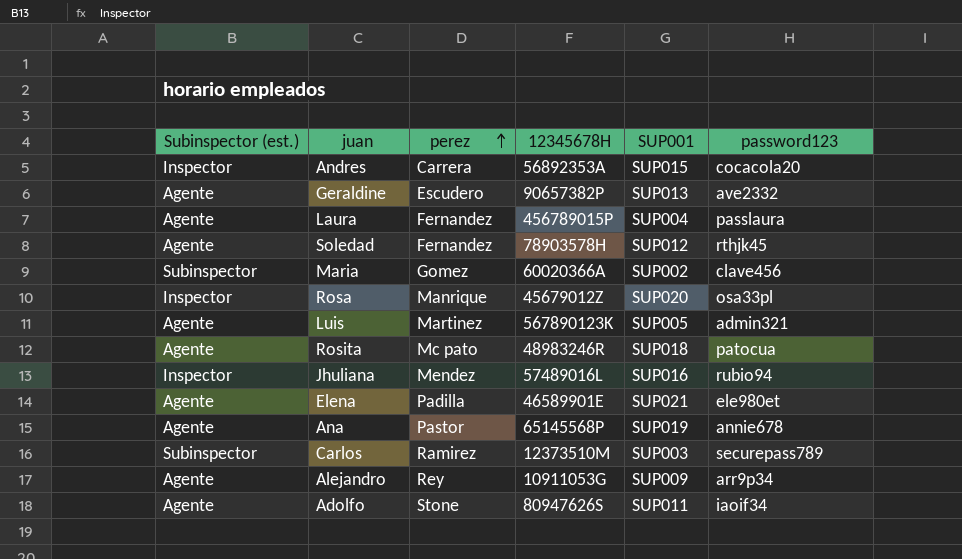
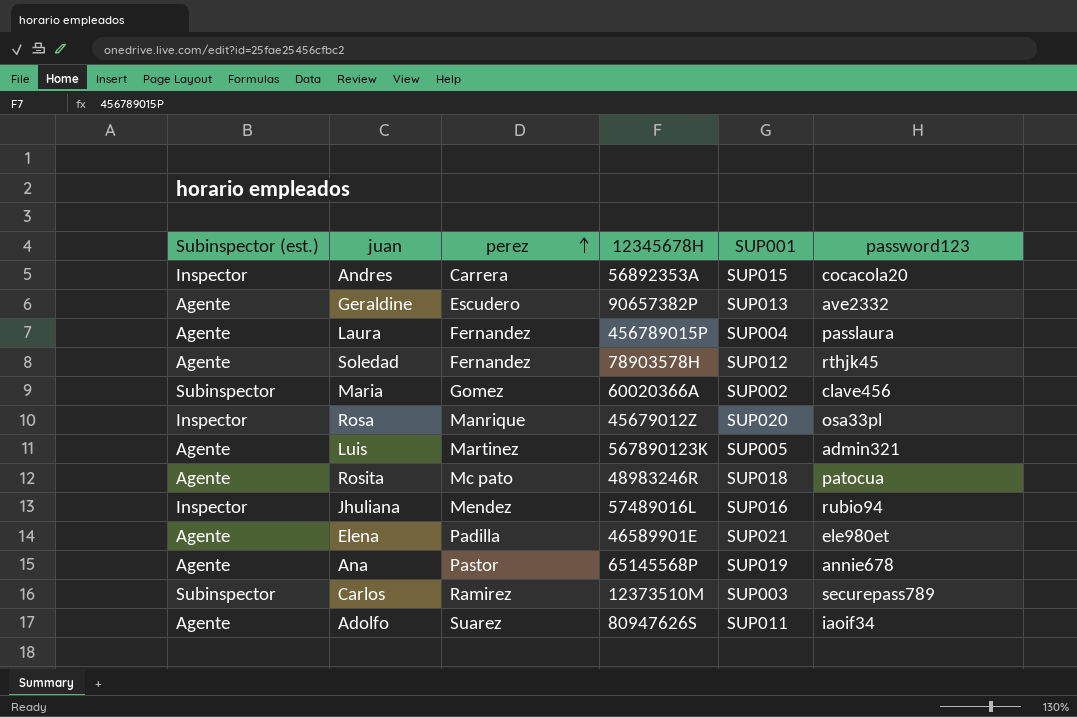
row Alejandro: Agente | Rey | 10911053G | SUP009 | arr9p34 -> none
Adolfo | perez: Stone -> Suarez

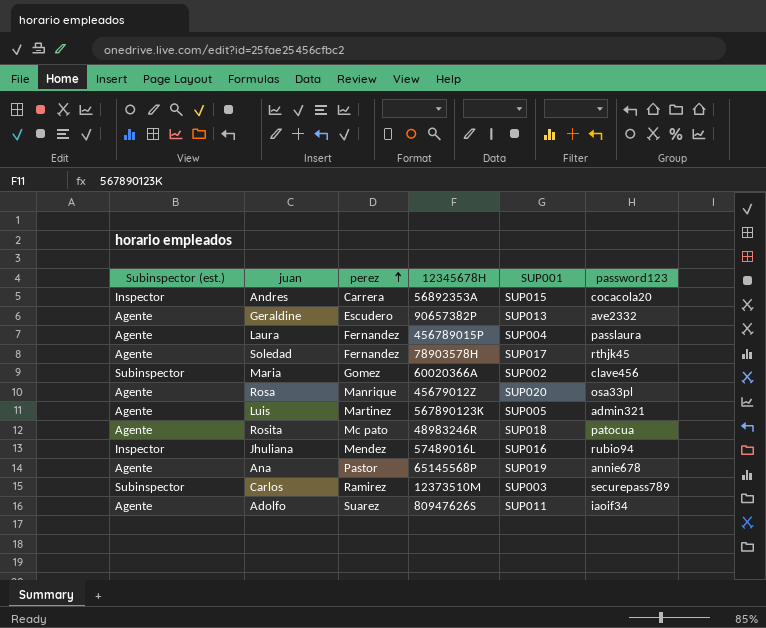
row Elena: Agente | Padilla | 46589901E | SUP021 | ele980et -> none
Soledad | SUP001: SUP012 -> SUP017
Rosa | Subinspector (est.): Inspector -> Agente

